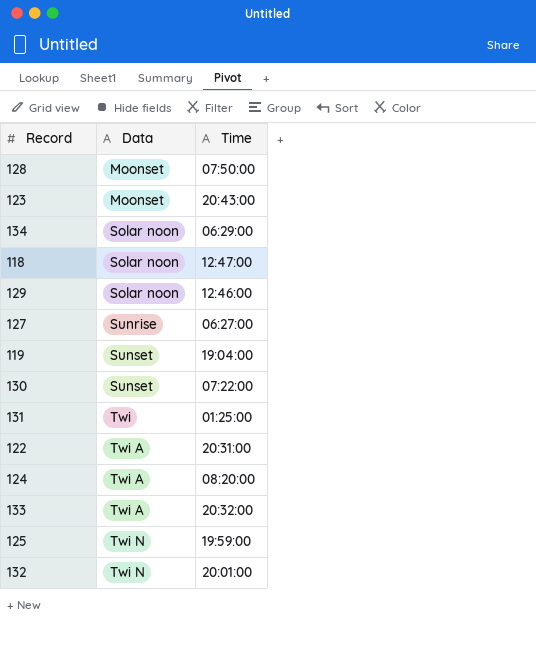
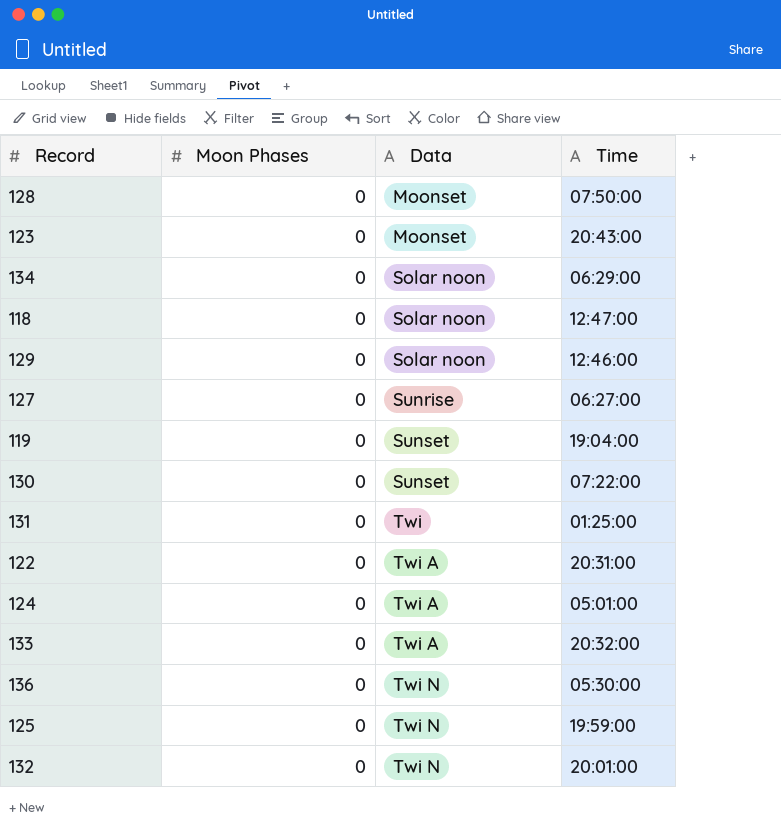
column Moon Phases | position: none -> 2
124 | Time: 08:20:00 -> 05:01:00
row 136: none -> 0 | Twi N | 05:30:00

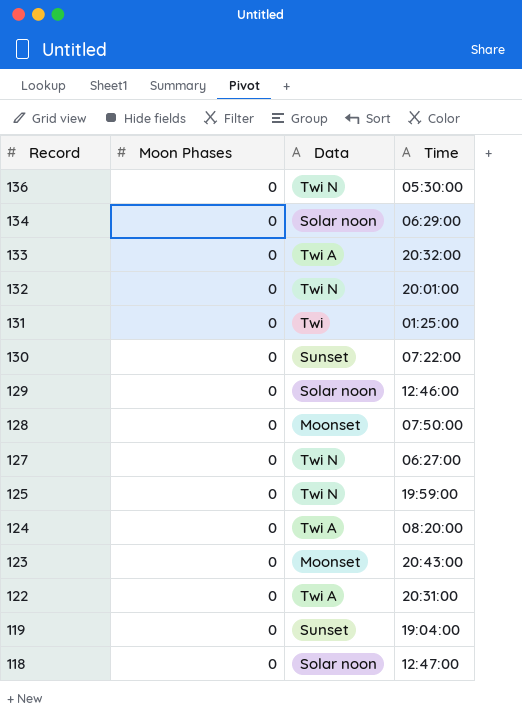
row order: Data ascending -> Record descending
127 | Data: Sunrise -> Twi N
124 | Time: 05:01:00 -> 08:20:00

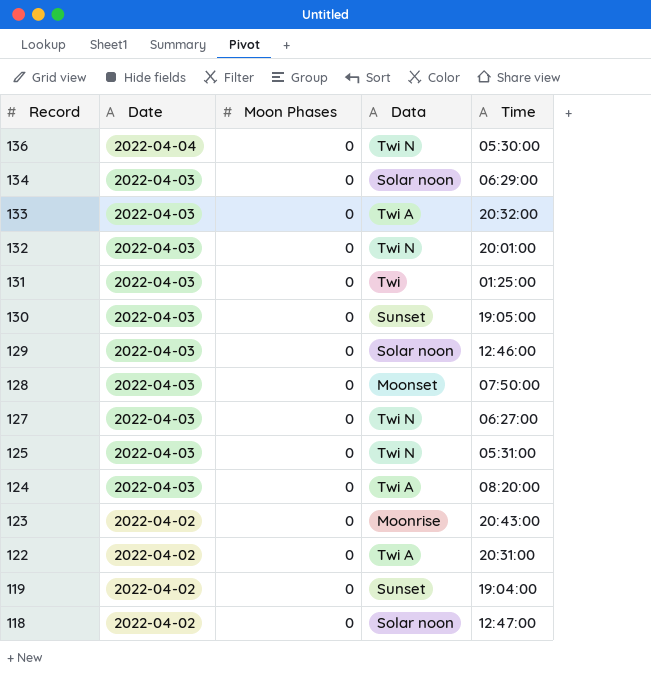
column Date | position: none -> 2
130 | Time: 07:22:00 -> 19:05:00
125 | Time: 19:59:00 -> 05:31:00
123 | Data: Moonset -> Moonrise

